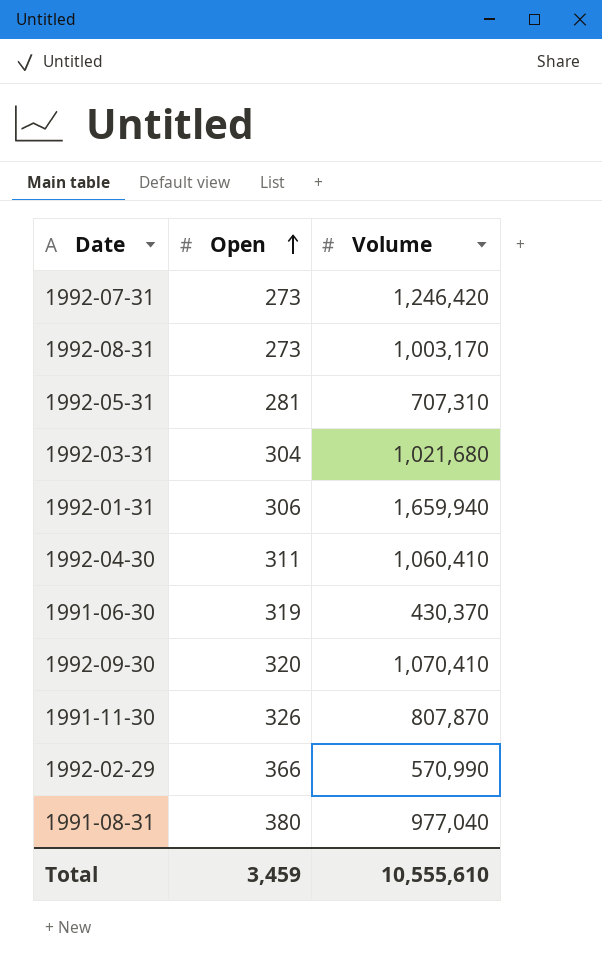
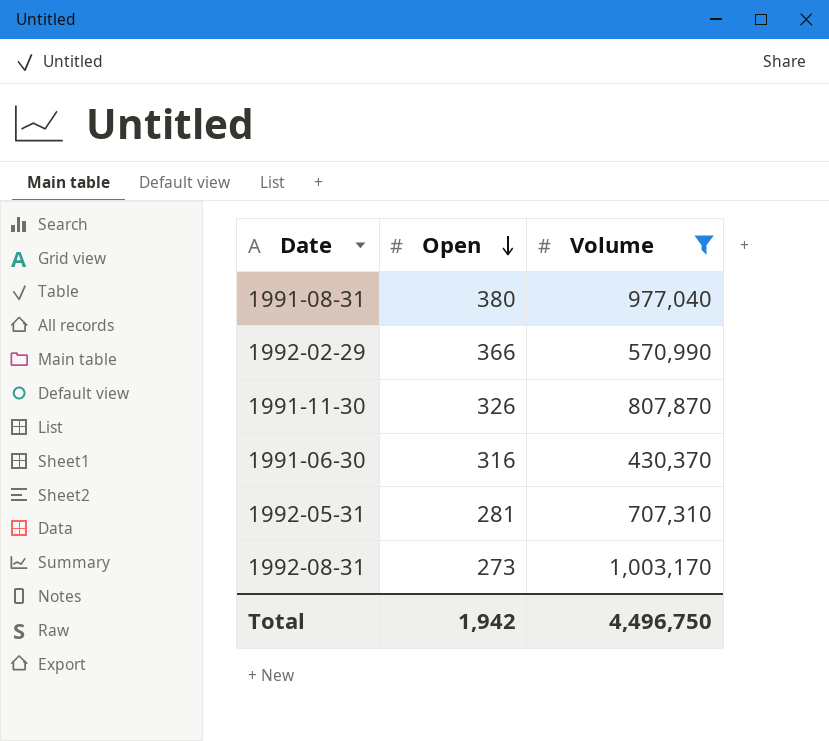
filter: none -> Volume <= 1,003,170
row order: Open ascending -> Open descending
1991-06-30 | Open: 319 -> 316
Total | Open: 3,459 -> 1,942
Total | Volume: 10,555,610 -> 4,496,750

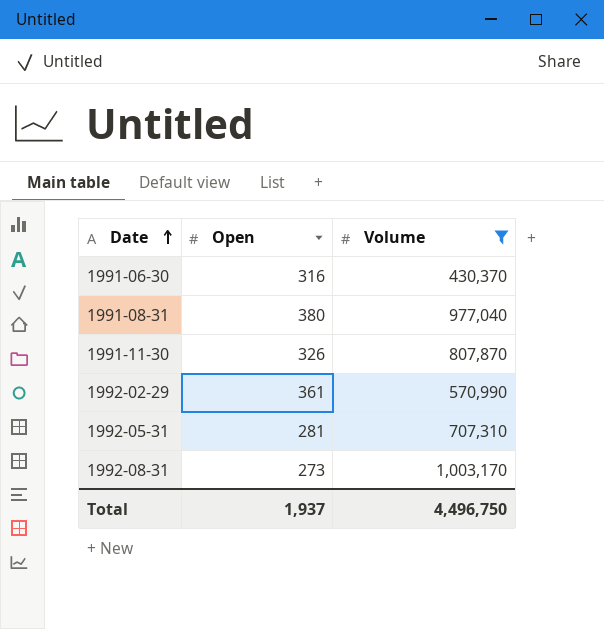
row order: Open descending -> Date ascending
1992-02-29 | Open: 366 -> 361
Total | Open: 1,942 -> 1,937

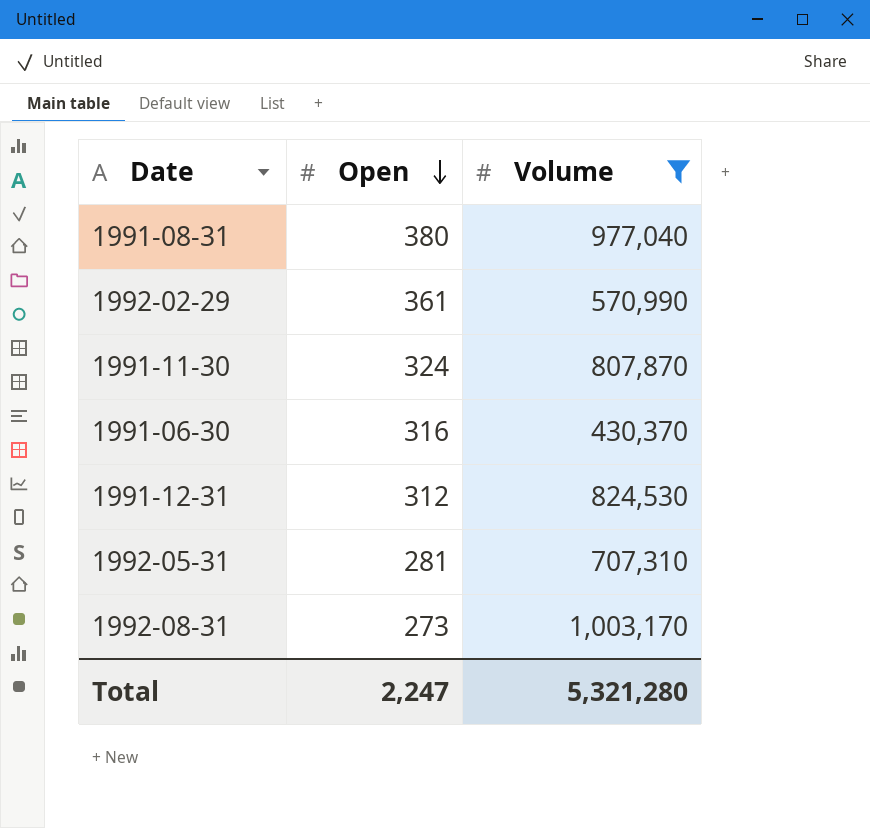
row order: Date ascending -> Open descending
1991-11-30 | Open: 326 -> 324
row 1991-12-31: none -> 312 | 824,530
Total | Open: 1,937 -> 2,247
Total | Volume: 4,496,750 -> 5,321,280

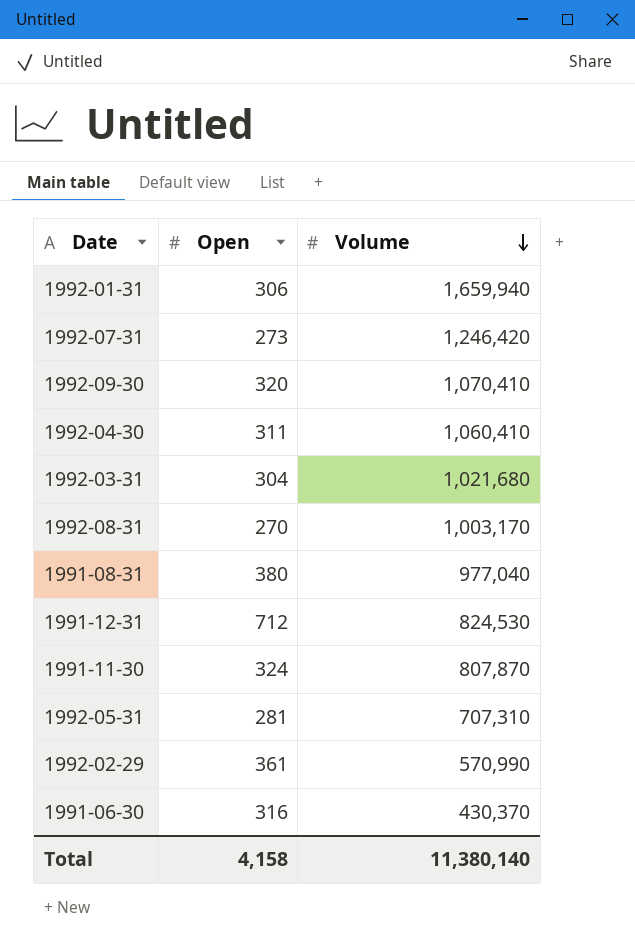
filter: Volume <= 1,003,170 -> none
row order: Open descending -> Volume descending
1992-08-31 | Open: 273 -> 270
1991-12-31 | Open: 312 -> 712
Total | Open: 2,247 -> 4,158
Total | Volume: 5,321,280 -> 11,380,140

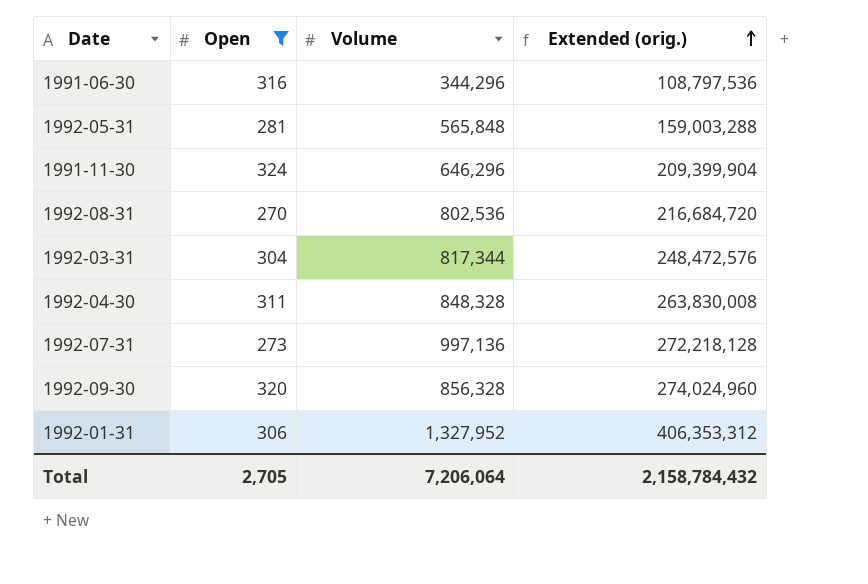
filter: none -> Open <= 324
row order: Volume descending -> Extended (orig.) ascending
column Extended (orig.) | formula: none -> [Open] * [Volume]
1991-06-30 | Volume: 430,370 -> 344,296
1992-05-31 | Volume: 707,310 -> 565,848
1991-11-30 | Volume: 807,870 -> 646,296
1992-08-31 | Volume: 1,003,170 -> 802,536
1992-03-31 | Volume: 1,021,680 -> 817,344
1992-04-30 | Volume: 1,060,410 -> 848,328
1992-07-31 | Volume: 1,246,420 -> 997,136
1992-09-30 | Volume: 1,070,410 -> 856,328
1992-01-31 | Volume: 1,659,940 -> 1,327,952
Total | Open: 4,158 -> 2,705
Total | Volume: 11,380,140 -> 7,206,064

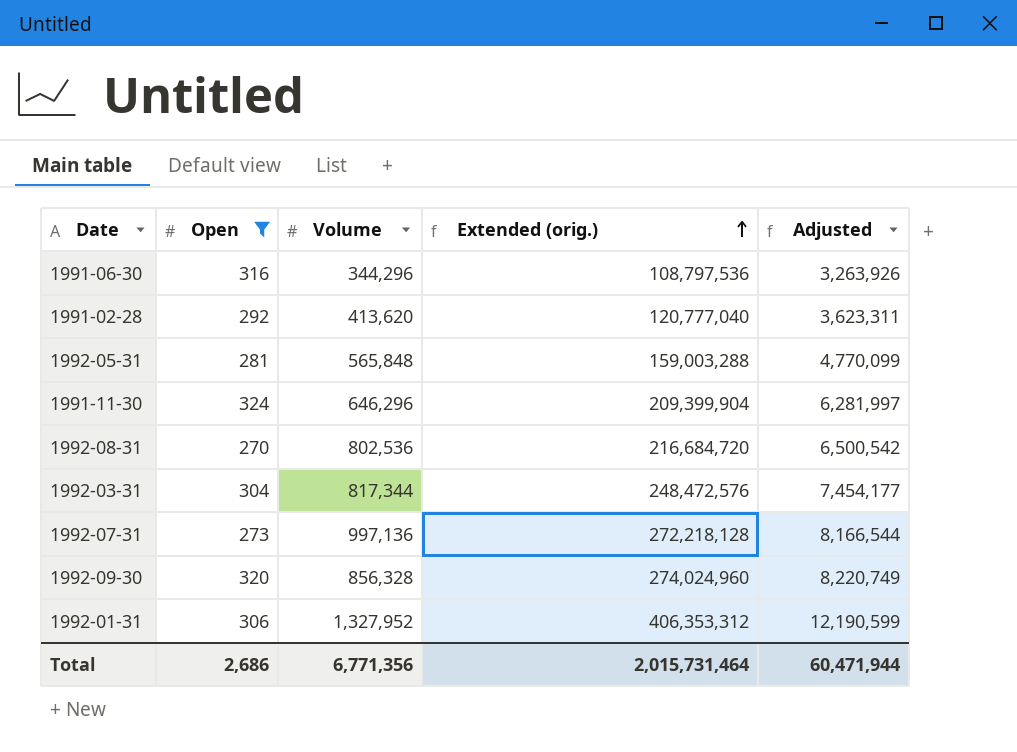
column Adjusted | formula: none -> [Extended (orig.)] * 0.03
row 1992-04-30: 311 | 848,328 | 263,830,008 -> none
row 1991-02-28: none -> 292 | 413,620 | 120,777,040 | 3,623,311
Total | Open: 2,705 -> 2,686
Total | Volume: 7,206,064 -> 6,771,356
Total | Extended (orig.): 2,158,784,432 -> 2,015,731,464

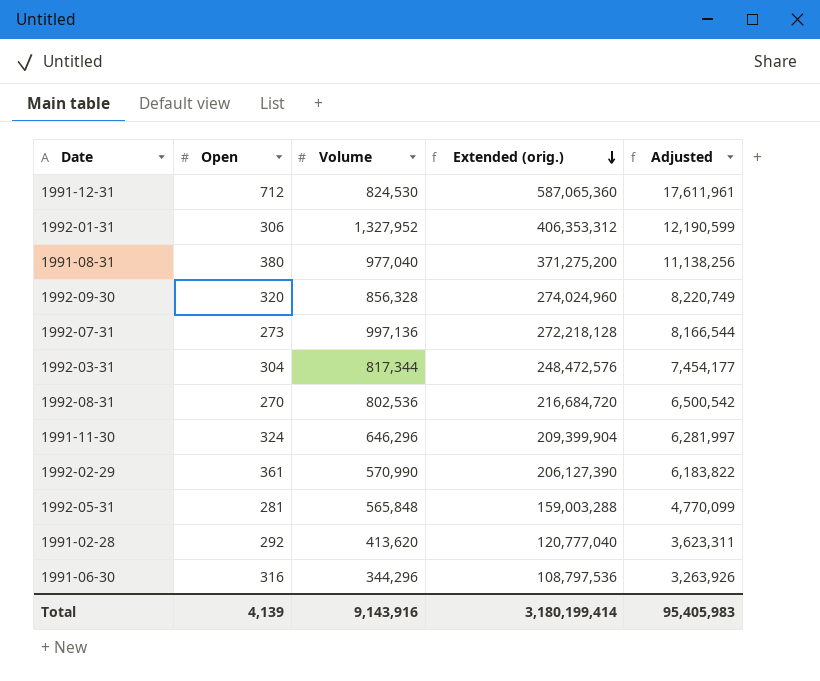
filter: Open <= 324 -> none
row order: Extended (orig.) ascending -> Extended (orig.) descending
Total | Open: 2,686 -> 4,139
Total | Volume: 6,771,356 -> 9,143,916
Total | Extended (orig.): 2,015,731,464 -> 3,180,199,414
Total | Adjusted: 60,471,944 -> 95,405,983

